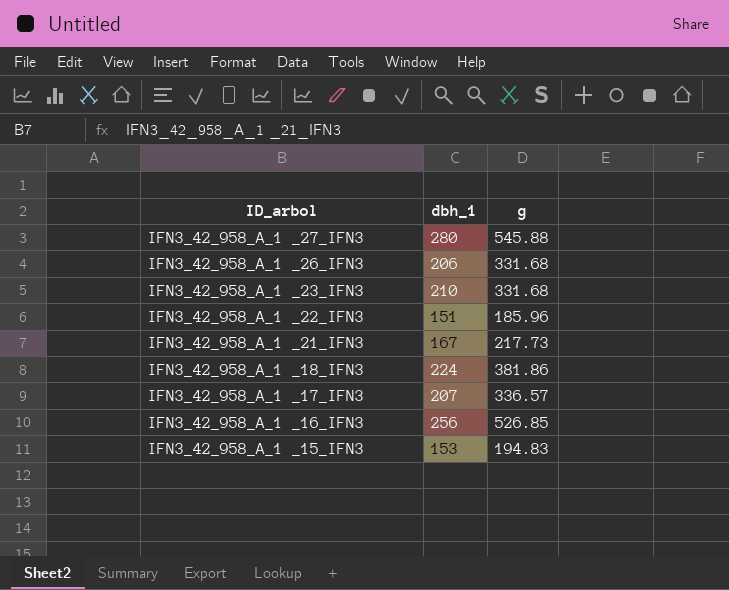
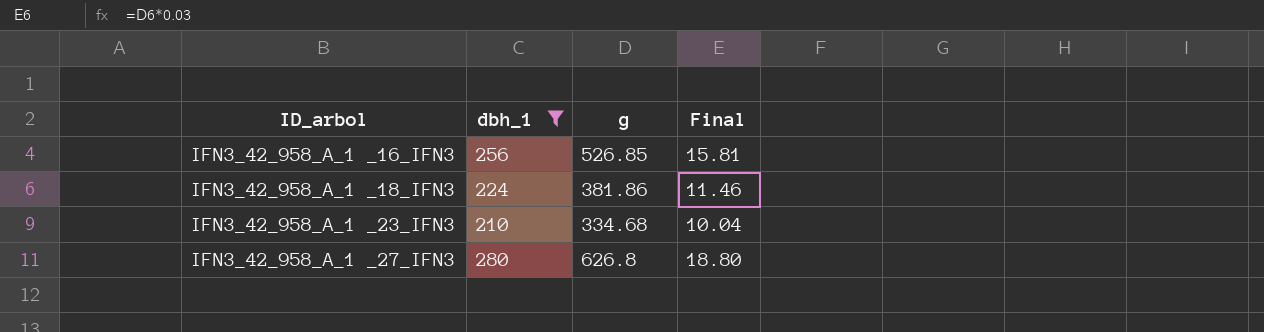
filter: none -> dbh_1 >= 210
row order: ID_arbol descending -> ID_arbol ascending
column Final | formula: none -> [g] * 0.03
IFN3_42_958_A_1 _23_IFN3 | g: 331.68 -> 334.68
IFN3_42_958_A_1 _27_IFN3 | g: 545.88 -> 626.8

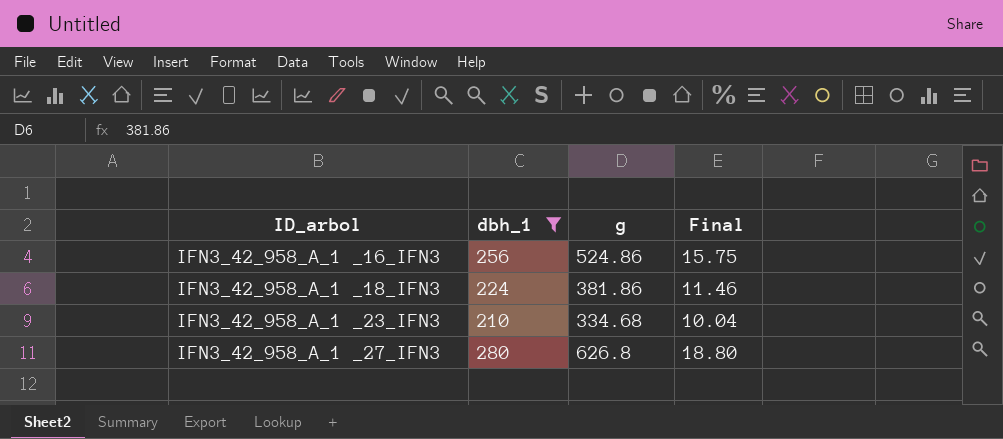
IFN3_42_958_A_1 _16_IFN3 | g: 526.85 -> 524.86
IFN3_42_958_A_1 _16_IFN3 | Final: 15.81 -> 15.75

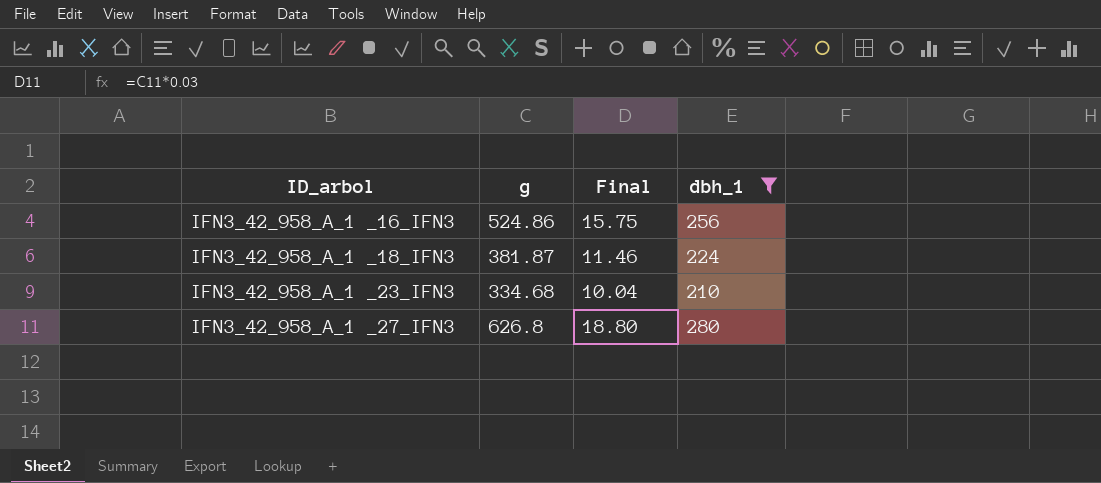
column dbh_1 | position: 2 -> 4
IFN3_42_958_A_1 _18_IFN3 | g: 381.86 -> 381.87

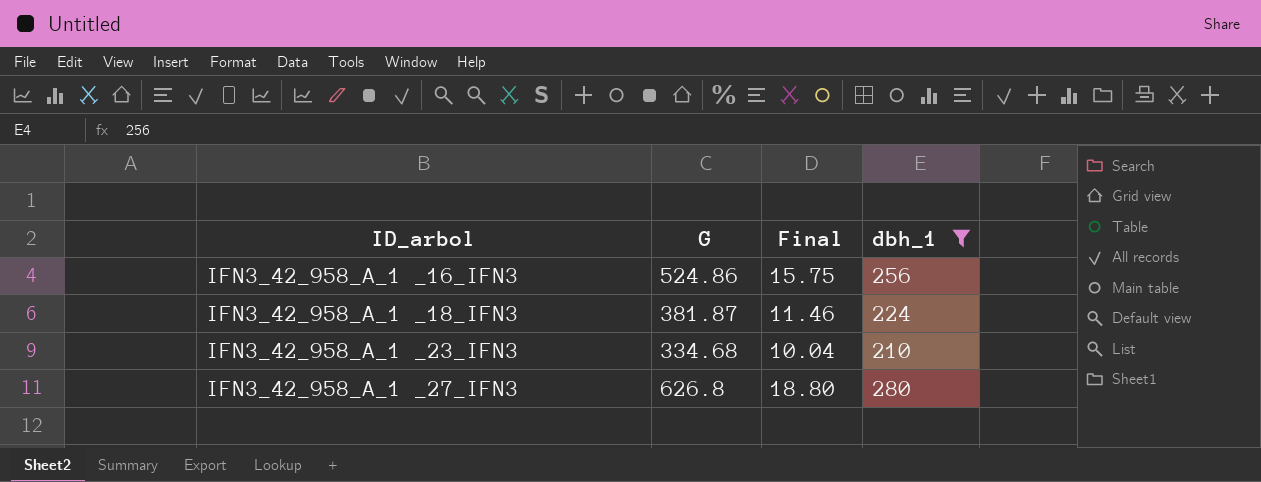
column name: g -> G

